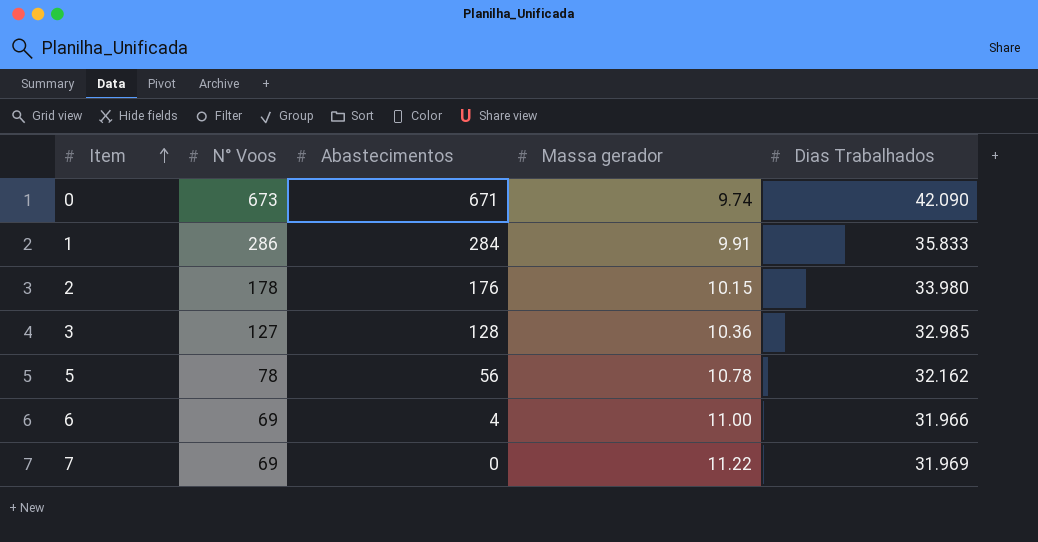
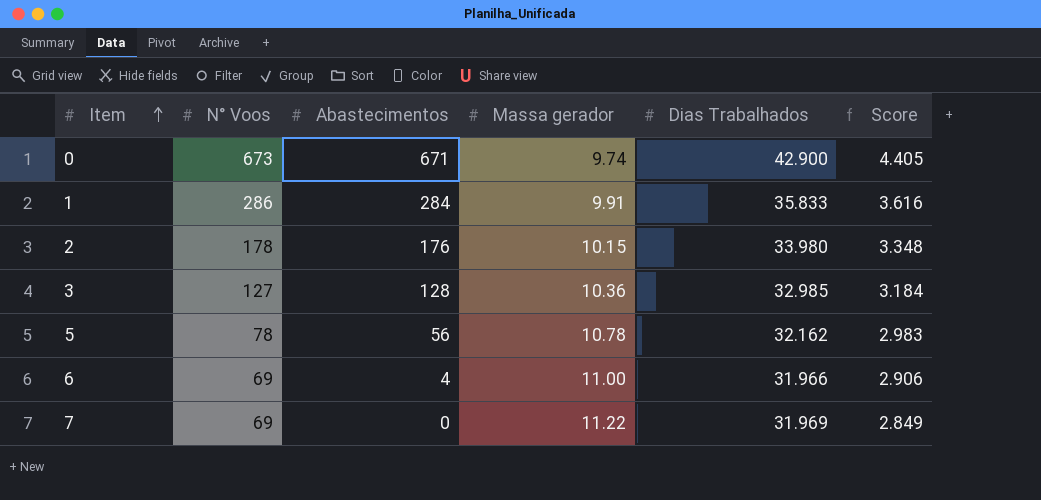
column Score | formula: none -> [Dias Trabalhados] / [Massa gerador]
0 | Dias Trabalhados: 42.090 -> 42.900

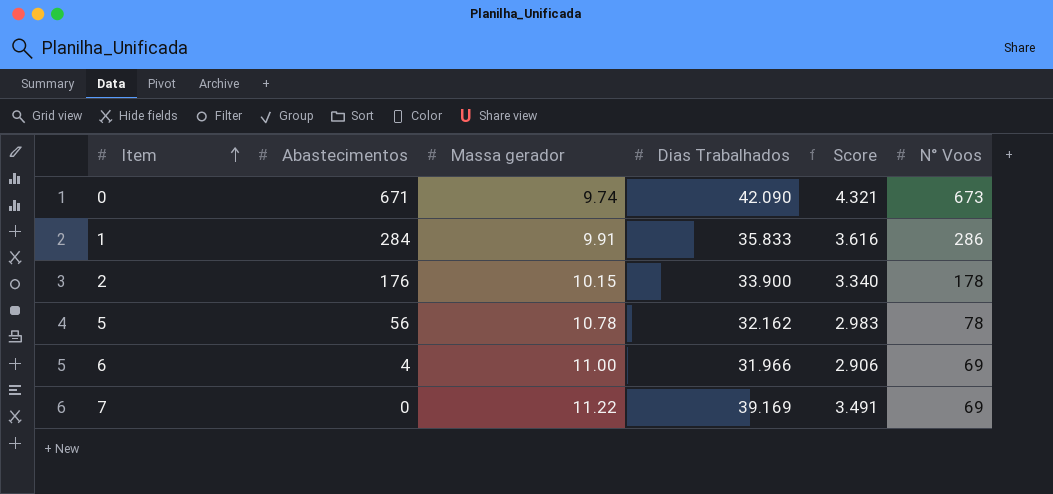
column N° Voos | position: 2 -> 6
row 3: 127 | 128 | 10.36 | 32.985 | 3.184 -> none
0 | Dias Trabalhados: 42.900 -> 42.090
0 | Score: 4.405 -> 4.321
2 | Dias Trabalhados: 33.980 -> 33.900
2 | Score: 3.348 -> 3.340
7 | Dias Trabalhados: 31.969 -> 39.169
7 | Score: 2.849 -> 3.491

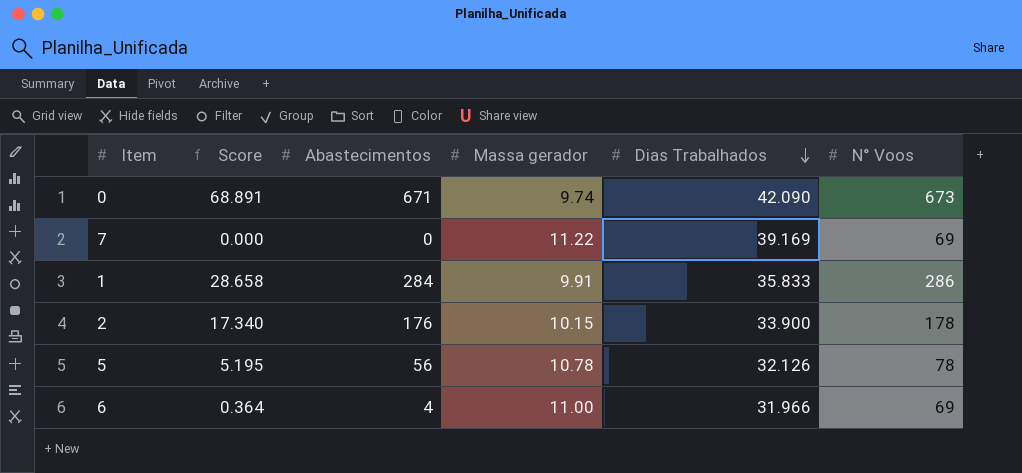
row order: Item ascending -> Dias Trabalhados descending
column Score | formula: [Dias Trabalhados] / [Massa gerador] -> [Abastecimentos] / [Massa gerador]
column Score | position: 5 -> 2
5 | Dias Trabalhados: 32.162 -> 32.126

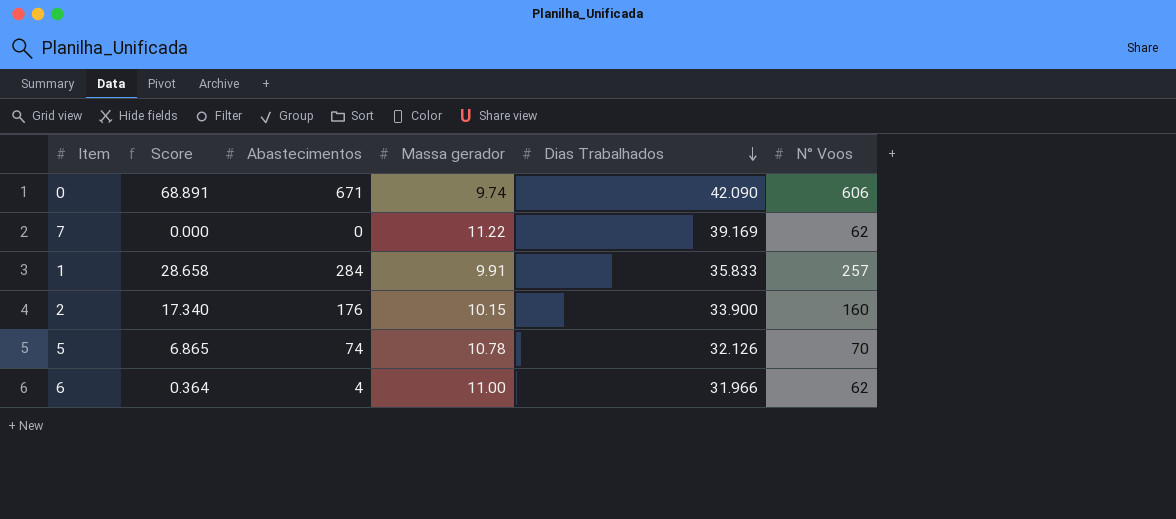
0 | N° Voos: 673 -> 606
7 | N° Voos: 69 -> 62
1 | N° Voos: 286 -> 257
2 | N° Voos: 178 -> 160
5 | Score: 5.195 -> 6.865
5 | Abastecimentos: 56 -> 74
5 | N° Voos: 78 -> 70
6 | N° Voos: 69 -> 62

